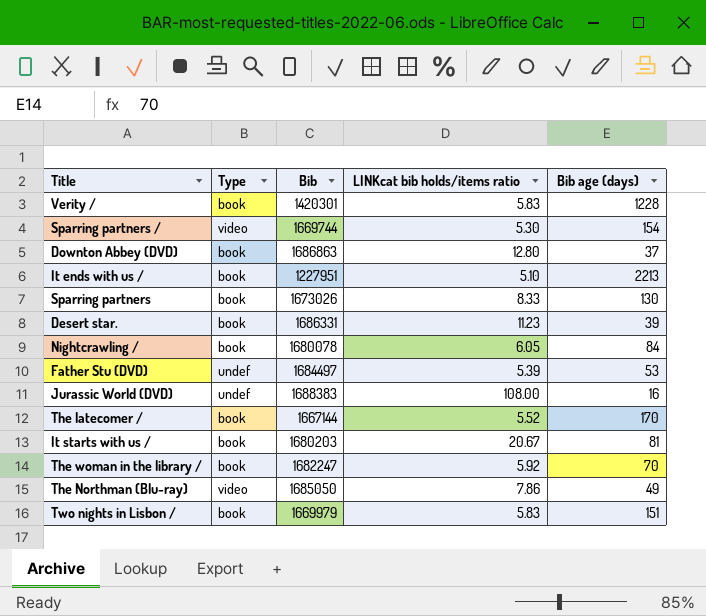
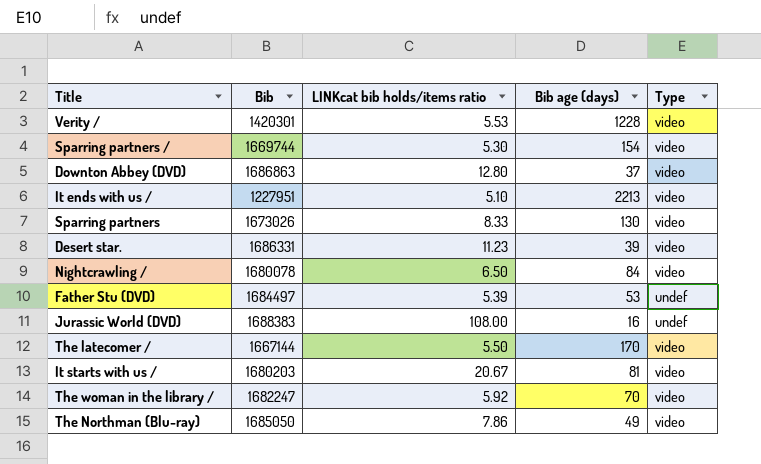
column Type | position: 2 -> 5
row Two nights in Lisbon /: book | 1669979 | 5.83 | 151 -> none
Verity / | LINKcat bib holds/items ratio: 5.83 -> 5.53
Verity / | Type: book -> video
Downton Abbey (DVD) | Type: book -> video
It ends with us / | Type: book -> video
Sparring partners | Type: book -> video
Desert star. | Type: book -> video
Nightcrawling / | LINKcat bib holds/items ratio: 6.05 -> 6.50
Nightcrawling / | Type: book -> video
The latecomer / | LINKcat bib holds/items ratio: 5.52 -> 5.50
The latecomer / | Type: book -> video
It starts with us / | Type: book -> video
The woman in the library / | Type: book -> video

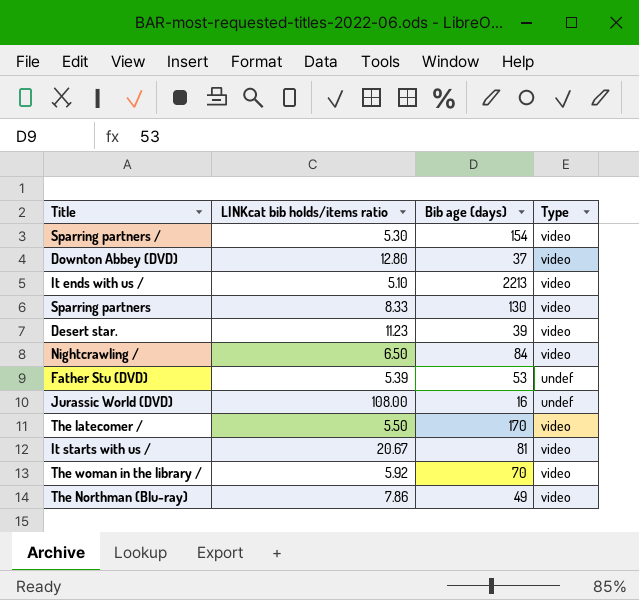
column Bib | position: 2 -> none
row Verity /: 1420301 | 5.53 | 1228 | video -> none

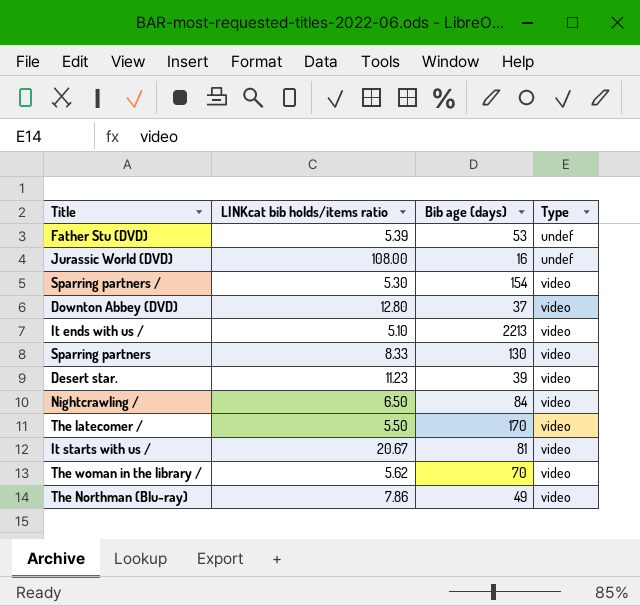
row order: none -> Type ascending
The woman in the library / | LINKcat bib holds/items ratio: 5.92 -> 5.62

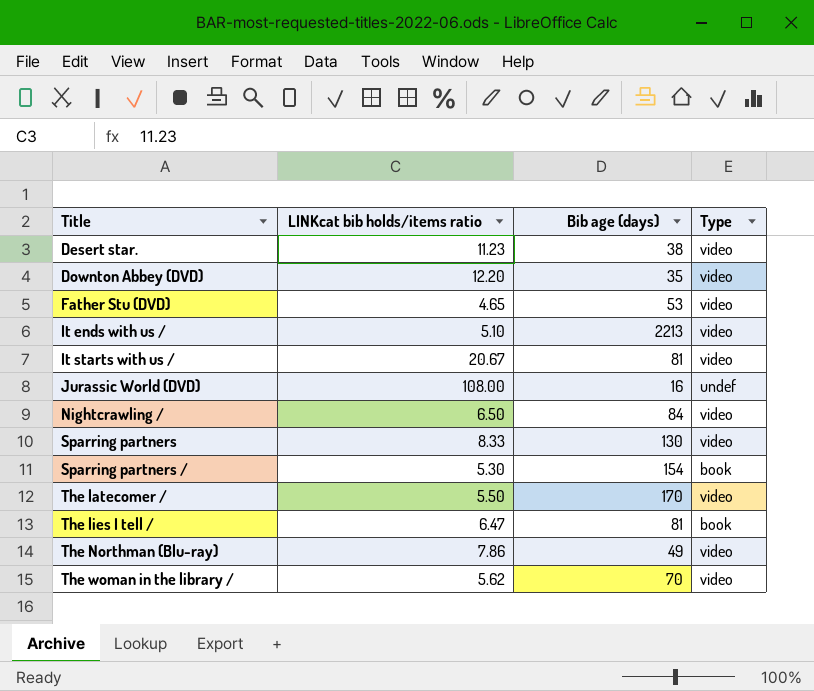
row order: Type ascending -> Title ascending
Desert star. | Bib age (days): 39 -> 38
Downton Abbey (DVD) | LINKcat bib holds/items ratio: 12.80 -> 12.20
Downton Abbey (DVD) | Bib age (days): 37 -> 35
Father Stu (DVD) | LINKcat bib holds/items ratio: 5.39 -> 4.65
Father Stu (DVD) | Type: undef -> video
Sparring partners / | Type: video -> book
row The lies I tell /: none -> 6.47 | 81 | book

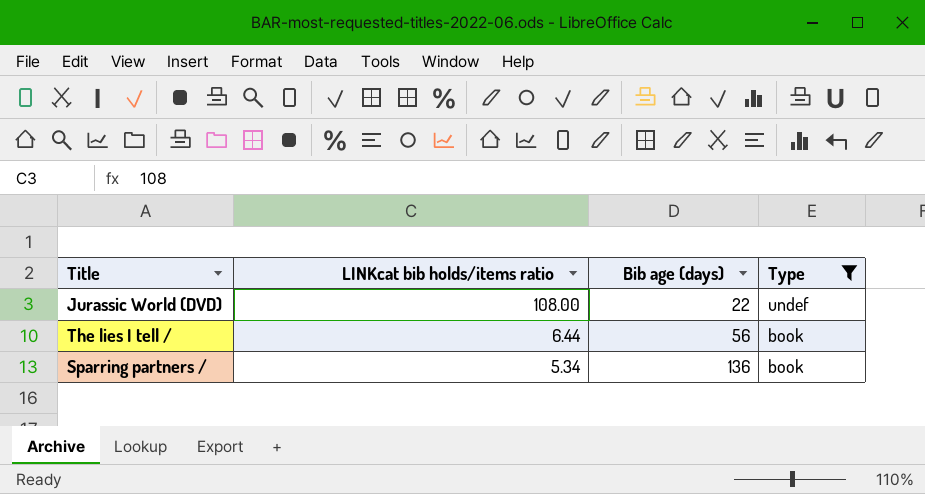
filter: none -> Type != video
row order: Title ascending -> LINKcat bib holds/items ratio descending
Jurassic World (DVD) | Bib age (days): 16 -> 22
The lies I tell / | LINKcat bib holds/items ratio: 6.47 -> 6.44
The lies I tell / | Bib age (days): 81 -> 56
Sparring partners / | LINKcat bib holds/items ratio: 5.30 -> 5.34
Sparring partners / | Bib age (days): 154 -> 136

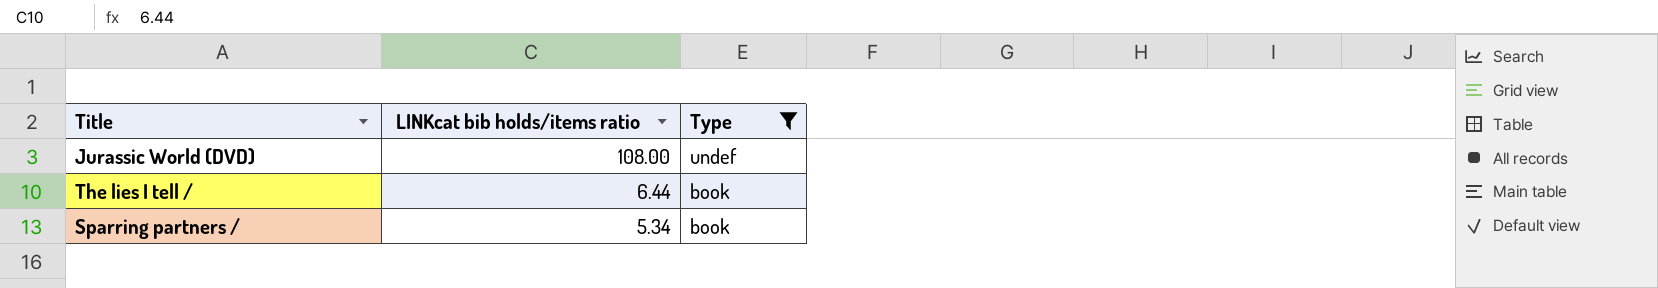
column Bib age (days) | position: 3 -> none

